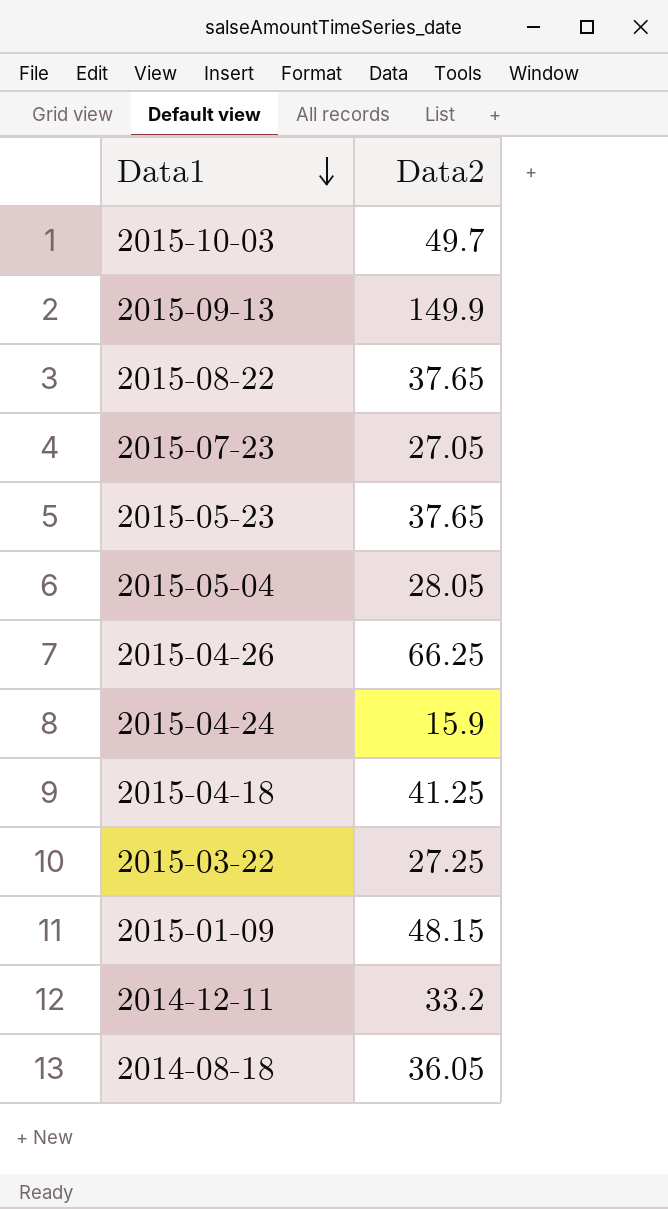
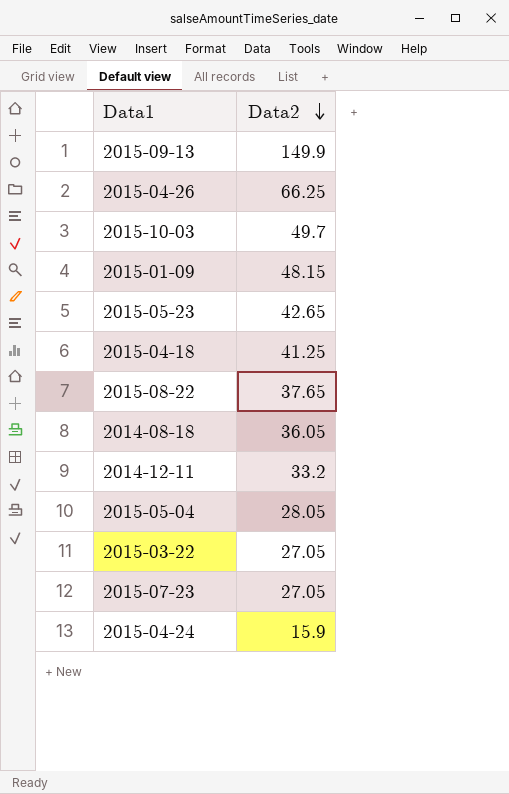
row order: Data1 descending -> Data2 descending
2015-05-23 | Data2: 37.65 -> 42.65
2015-03-22 | Data2: 27.25 -> 27.05

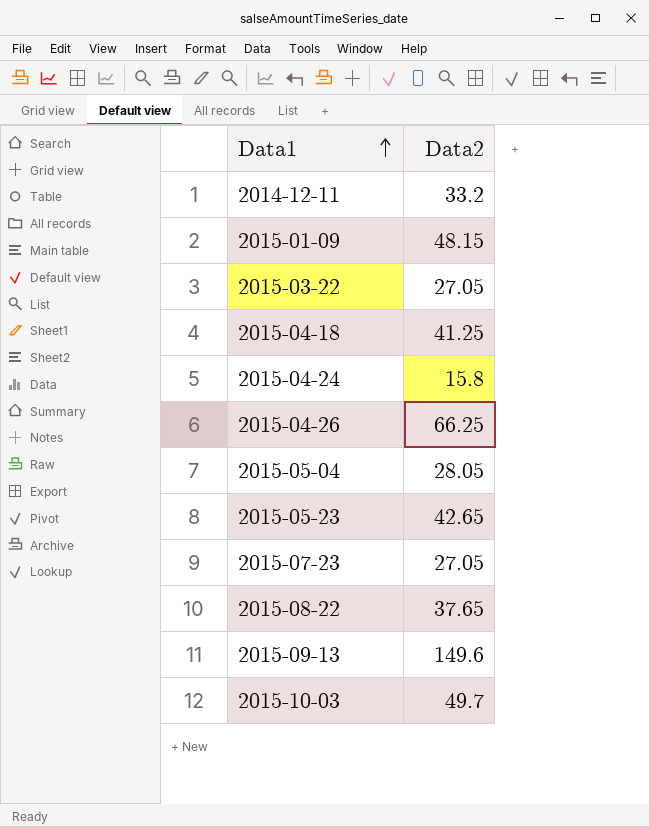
row order: Data2 descending -> Data1 ascending
row 2014-08-18: 36.05 -> none
2015-04-24 | Data2: 15.9 -> 15.8
2015-09-13 | Data2: 149.9 -> 149.6

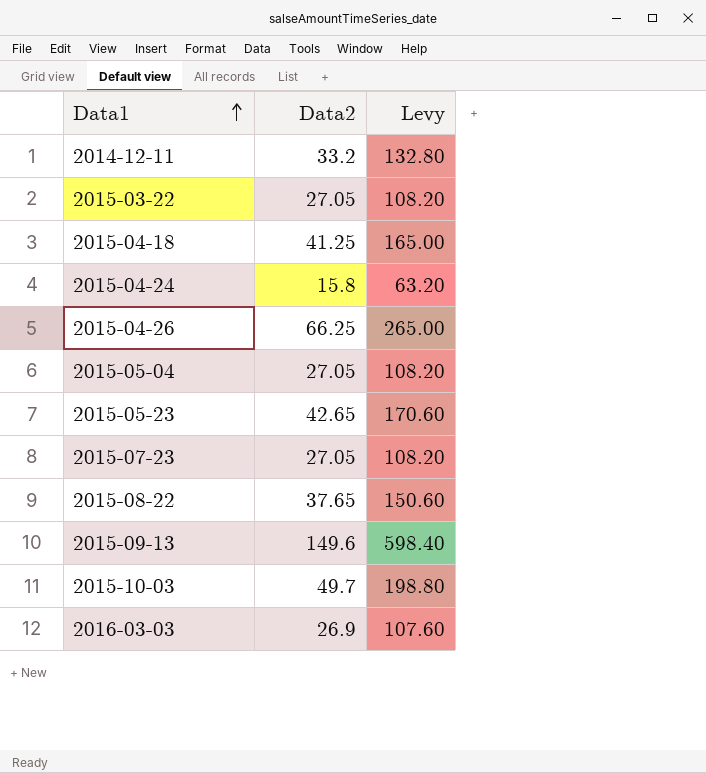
column Levy | formula: none -> [Data2] * 4
row 2015-01-09: 48.15 -> none
2015-05-04 | Data2: 28.05 -> 27.05
row 2016-03-03: none -> 26.9 | 107.60

